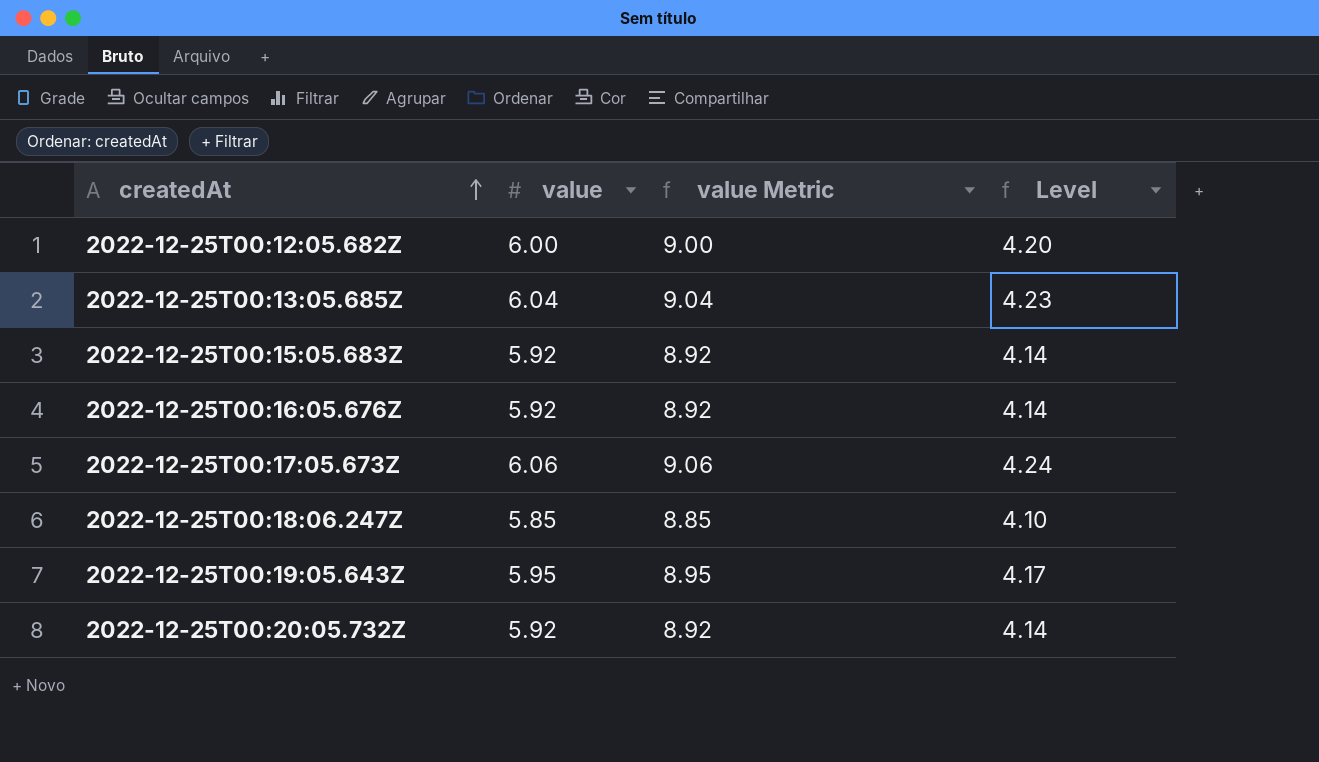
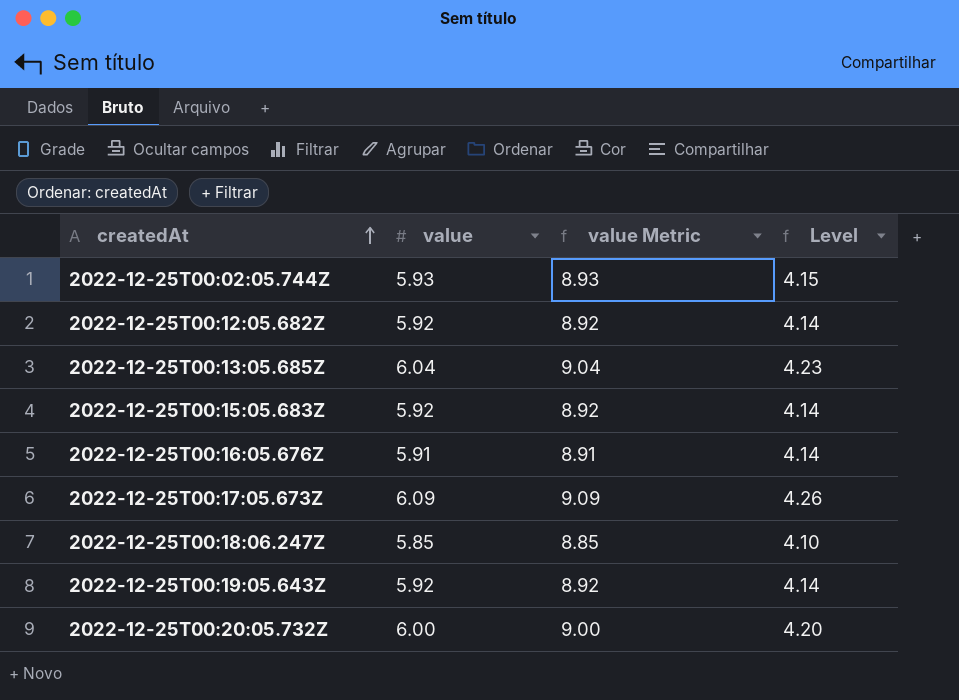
row 2022-12-25T00:02:05.744Z: none -> 5.93 | 8.93 | 4.15
2022-12-25T00:12:05.682Z | value: 6.00 -> 5.92
2022-12-25T00:12:05.682Z | value Metric: 9.00 -> 8.92
2022-12-25T00:12:05.682Z | Level: 4.20 -> 4.14
2022-12-25T00:16:05.676Z | value: 5.92 -> 5.91
2022-12-25T00:16:05.676Z | value Metric: 8.92 -> 8.91
2022-12-25T00:17:05.673Z | value: 6.06 -> 6.09
2022-12-25T00:17:05.673Z | value Metric: 9.06 -> 9.09
2022-12-25T00:17:05.673Z | Level: 4.24 -> 4.26
2022-12-25T00:19:05.643Z | value: 5.95 -> 5.92
2022-12-25T00:19:05.643Z | value Metric: 8.95 -> 8.92
2022-12-25T00:19:05.643Z | Level: 4.17 -> 4.14
2022-12-25T00:20:05.732Z | value: 5.92 -> 6.00
2022-12-25T00:20:05.732Z | value Metric: 8.92 -> 9.00
2022-12-25T00:20:05.732Z | Level: 4.14 -> 4.20

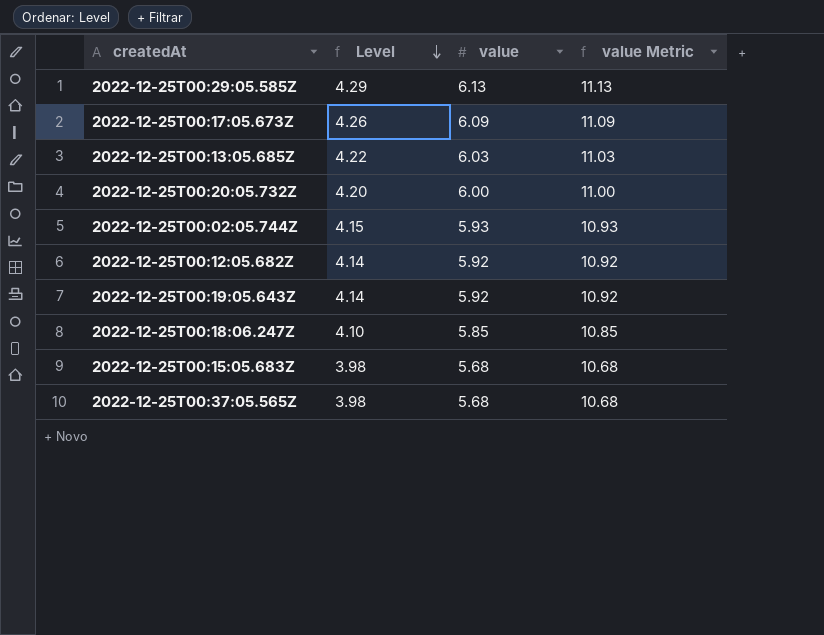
row order: createdAt ascending -> Level descending
column Level | position: 4 -> 2
column value Metric | formula: [value] + 3 -> [value] + 5
row 2022-12-25T00:16:05.676Z: 5.91 | 8.91 | 4.14 -> none
row 2022-12-25T00:29:05.585Z: none -> 4.29 | 6.13 | 11.13
2022-12-25T00:13:05.685Z | Level: 4.23 -> 4.22
2022-12-25T00:13:05.685Z | value: 6.04 -> 6.03
2022-12-25T00:15:05.683Z | Level: 4.14 -> 3.98
2022-12-25T00:15:05.683Z | value: 5.92 -> 5.68
row 2022-12-25T00:37:05.565Z: none -> 3.98 | 5.68 | 10.68

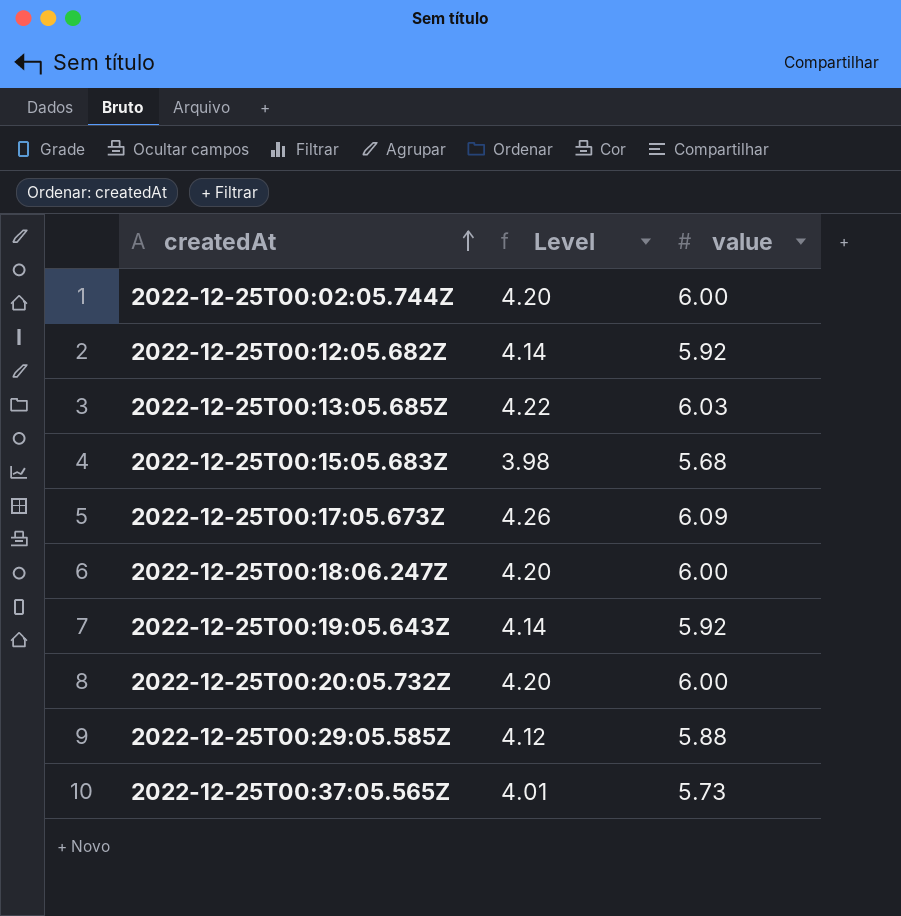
row order: Level descending -> createdAt ascending
column value Metric | formula: [value] + 5 -> none
2022-12-25T00:02:05.744Z | Level: 4.15 -> 4.20
2022-12-25T00:02:05.744Z | value: 5.93 -> 6.00
2022-12-25T00:18:06.247Z | Level: 4.10 -> 4.20
2022-12-25T00:18:06.247Z | value: 5.85 -> 6.00
2022-12-25T00:29:05.585Z | Level: 4.29 -> 4.12
2022-12-25T00:29:05.585Z | value: 6.13 -> 5.88
2022-12-25T00:37:05.565Z | Level: 3.98 -> 4.01
2022-12-25T00:37:05.565Z | value: 5.68 -> 5.73

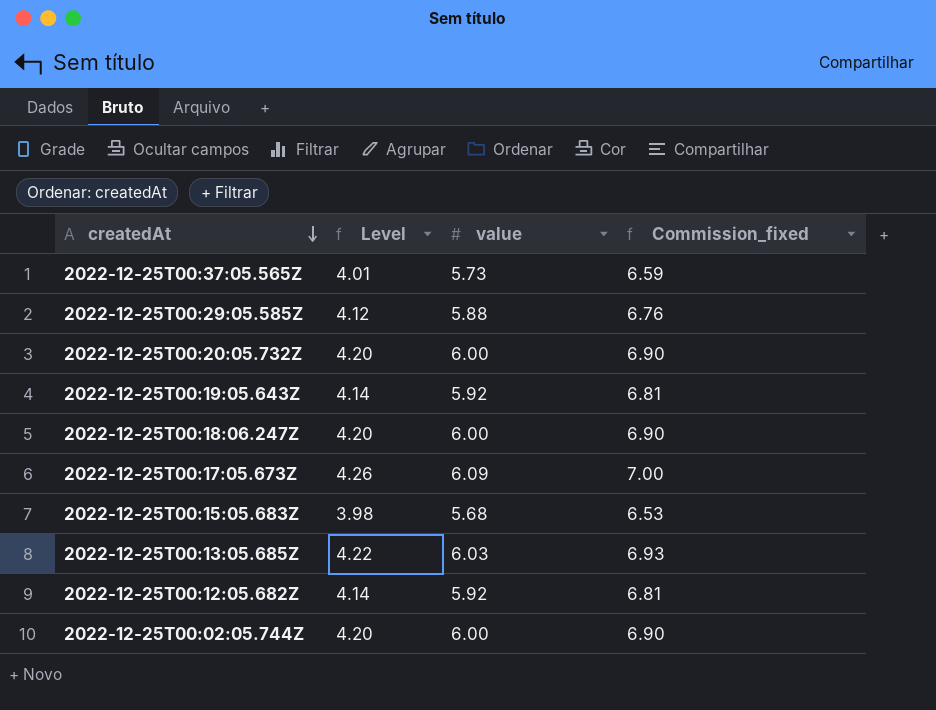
row order: createdAt ascending -> createdAt descending
column Commission_fixed | formula: none -> [value] * 1.15

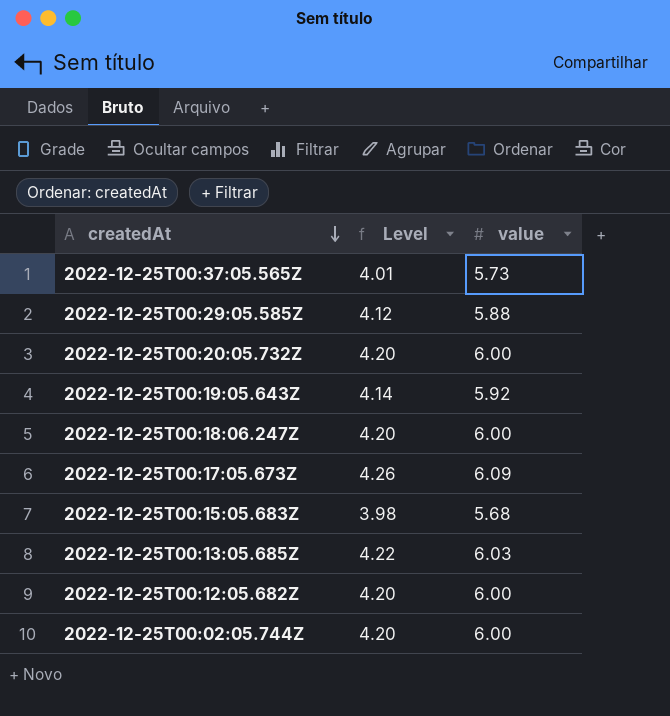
column Commission_fixed | formula: [value] * 1.15 -> none
2022-12-25T00:12:05.682Z | Level: 4.14 -> 4.20
2022-12-25T00:12:05.682Z | value: 5.92 -> 6.00

